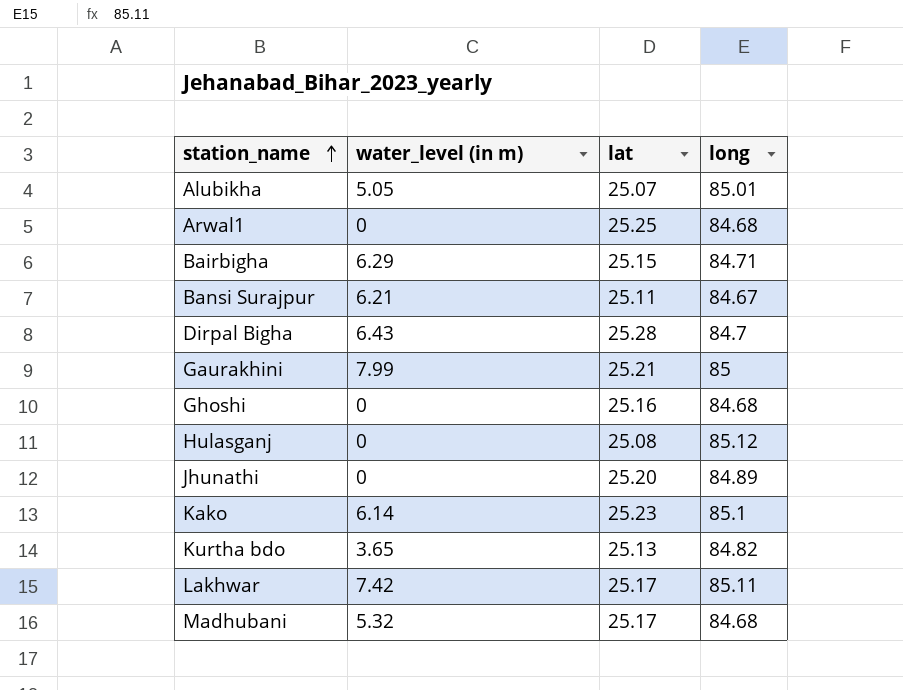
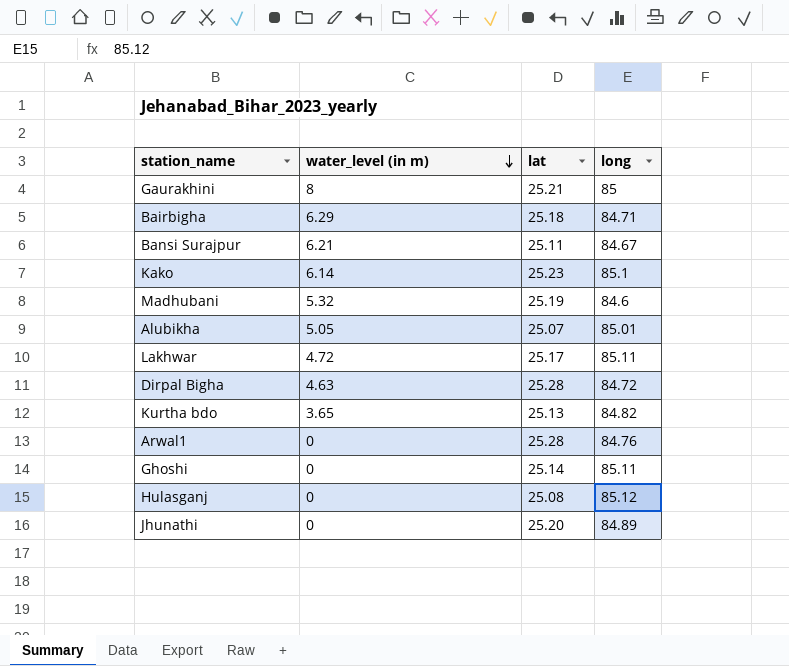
row order: station_name ascending -> water_level (in m) descending
Gaurakhini | water_level (in m): 7.99 -> 8
Bairbigha | lat: 25.15 -> 25.18
Madhubani | lat: 25.17 -> 25.19
Madhubani | long: 84.68 -> 84.6
Lakhwar | water_level (in m): 7.42 -> 4.72
Dirpal Bigha | water_level (in m): 6.43 -> 4.63
Dirpal Bigha | long: 84.7 -> 84.72
Arwal1 | lat: 25.25 -> 25.28
Arwal1 | long: 84.68 -> 84.76
Ghoshi | lat: 25.16 -> 25.14
Ghoshi | long: 84.68 -> 85.11

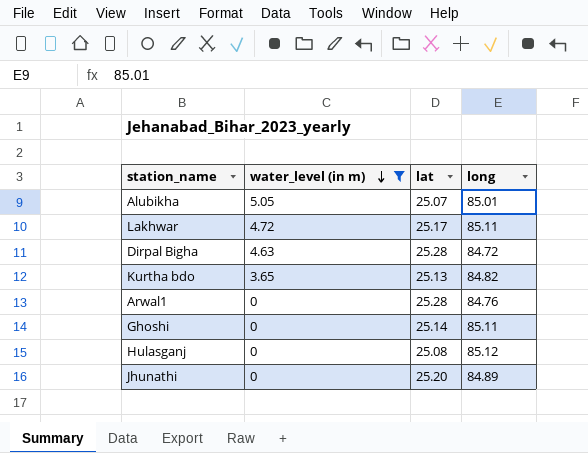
filter: none -> water_level (in m) <= 5.05

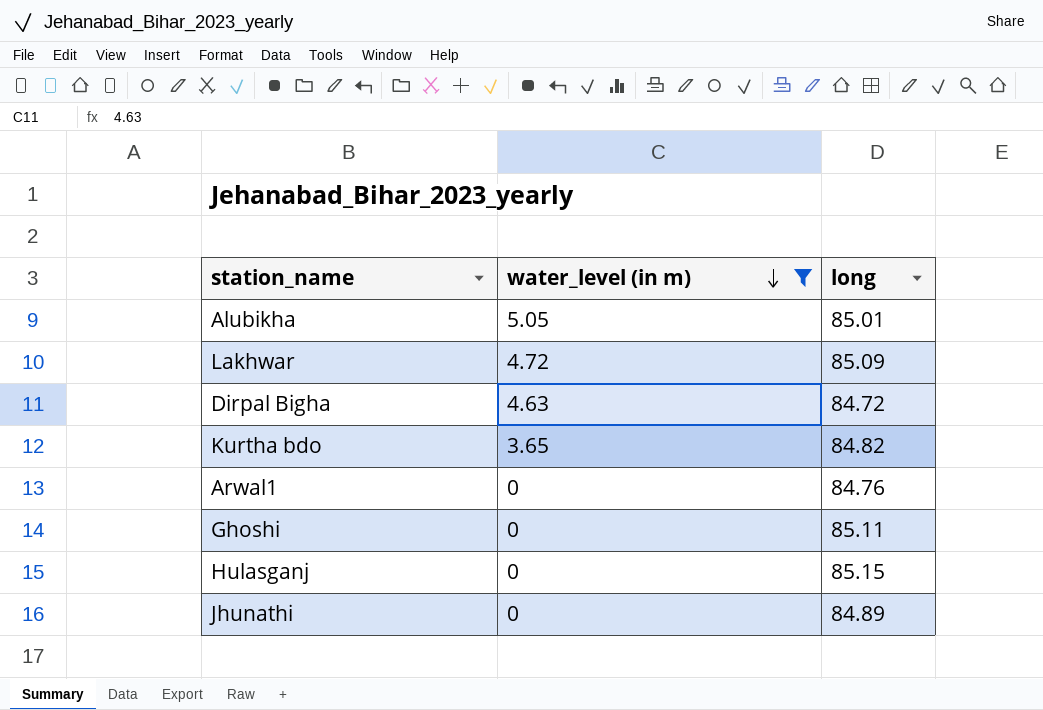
column lat | position: 3 -> none
Lakhwar | long: 85.11 -> 85.09
Hulasganj | long: 85.12 -> 85.15

